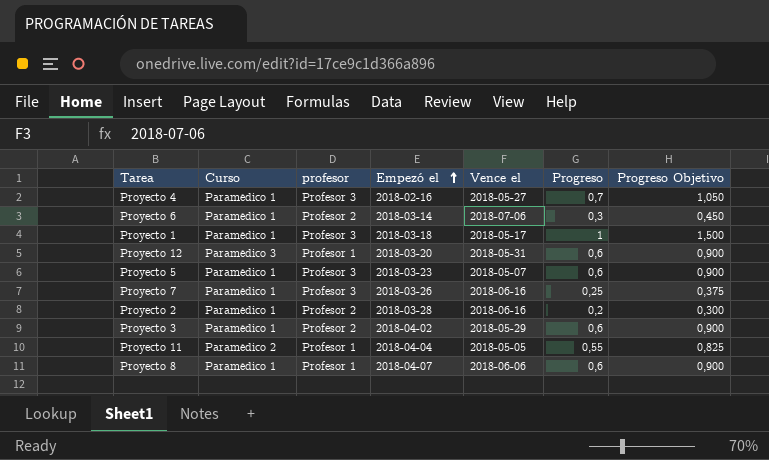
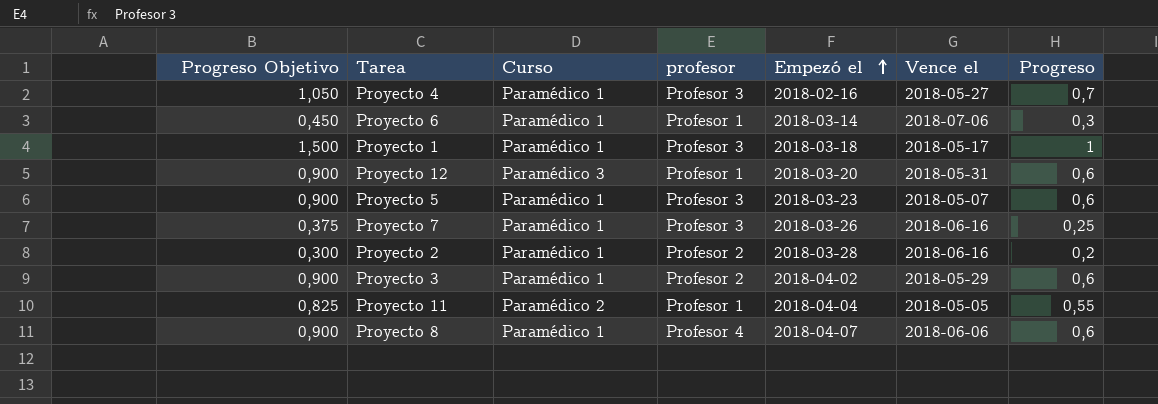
column Progreso Objetivo | position: 7 -> 1
Proyecto 6 | profesor: Profesor 2 -> Profesor 1
Proyecto 8 | profesor: Profesor 1 -> Profesor 4

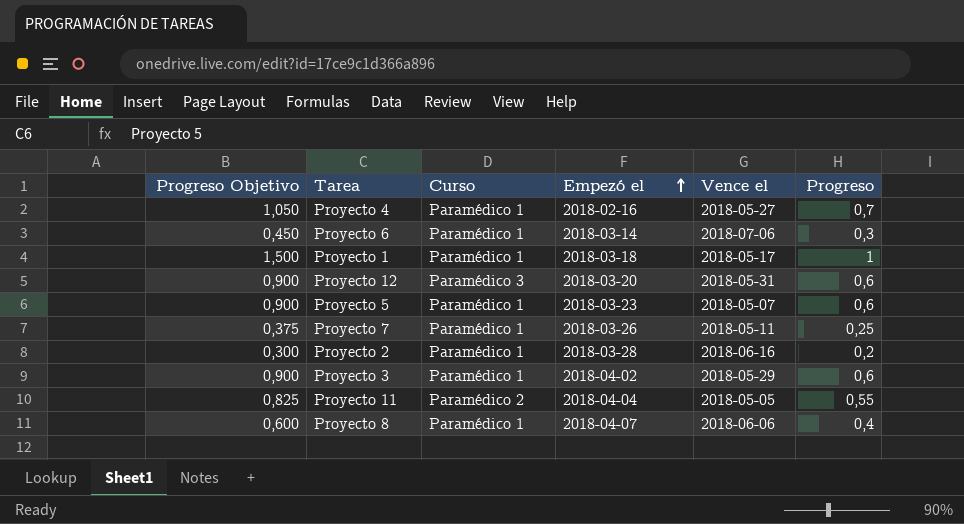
column profesor | position: 4 -> none
Proyecto 7 | Vence el: 2018-06-16 -> 2018-05-11
Proyecto 8 | Progreso Objetivo: 0,900 -> 0,600
Proyecto 8 | Progreso: 0,6 -> 0,4

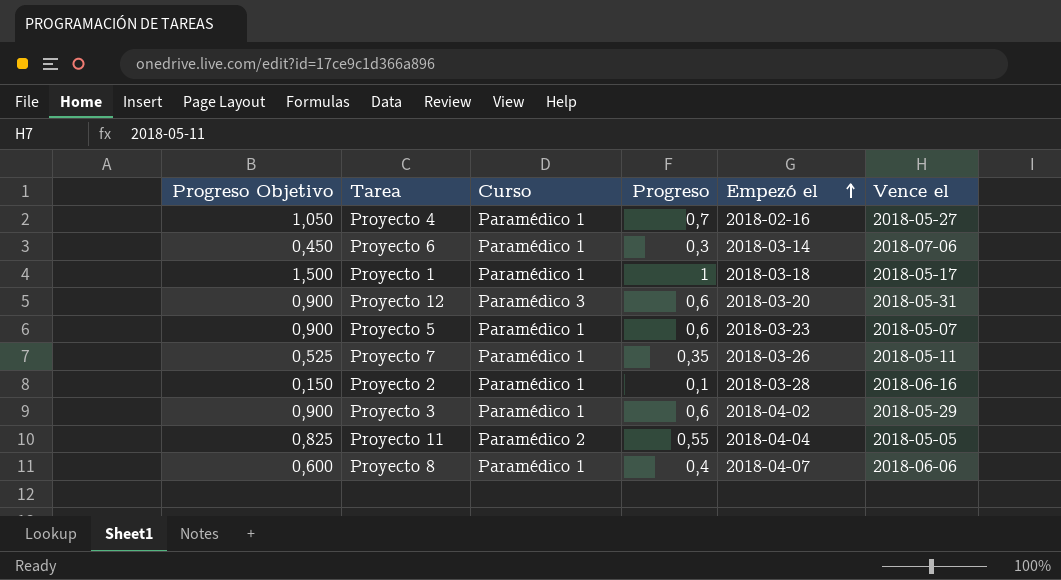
column Progreso | position: 6 -> 4
Proyecto 7 | Progreso Objetivo: 0,375 -> 0,525
Proyecto 7 | Progreso: 0,25 -> 0,35
Proyecto 2 | Progreso Objetivo: 0,300 -> 0,150
Proyecto 2 | Progreso: 0,2 -> 0,1

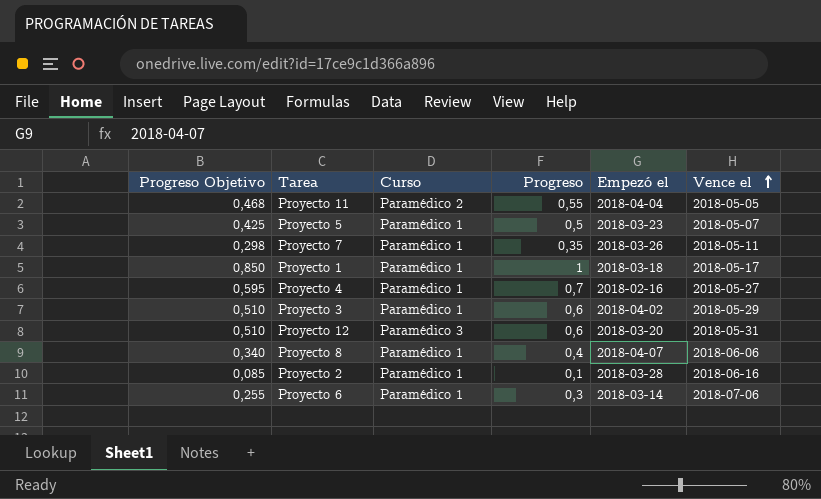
row order: Empezó el ascending -> Vence el ascending
column Progreso Objetivo | formula: [Progreso] * 1,5 -> [Progreso] * 0,85
Proyecto 5 | Progreso: 0,6 -> 0,5

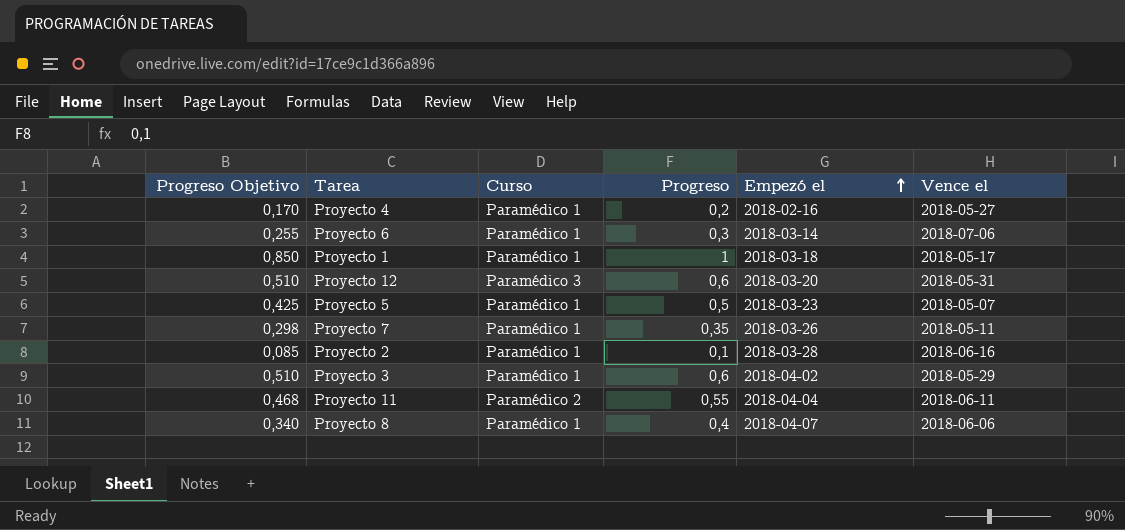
row order: Vence el ascending -> Empezó el ascending
Proyecto 4 | Progreso Objetivo: 0,595 -> 0,170
Proyecto 4 | Progreso: 0,7 -> 0,2
Proyecto 11 | Vence el: 2018-05-05 -> 2018-06-11

